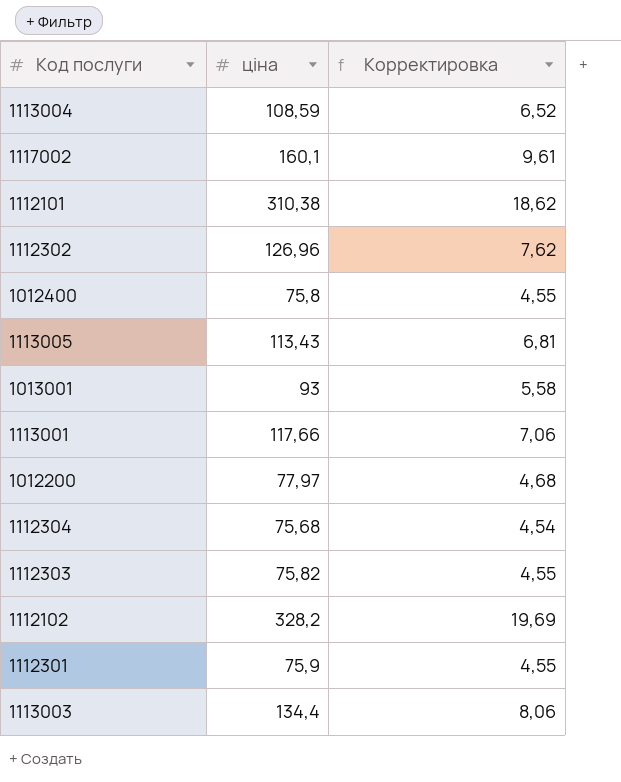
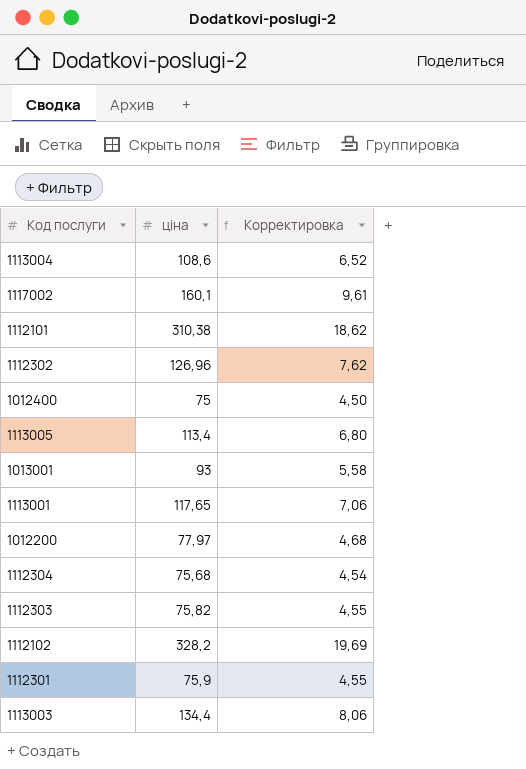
1113004 | ціна: 108,59 -> 108,6
1012400 | ціна: 75,8 -> 75
1012400 | Корректировка: 4,55 -> 4,50
1113005 | ціна: 113,43 -> 113,4
1113005 | Корректировка: 6,81 -> 6,80
1113001 | ціна: 117,66 -> 117,65

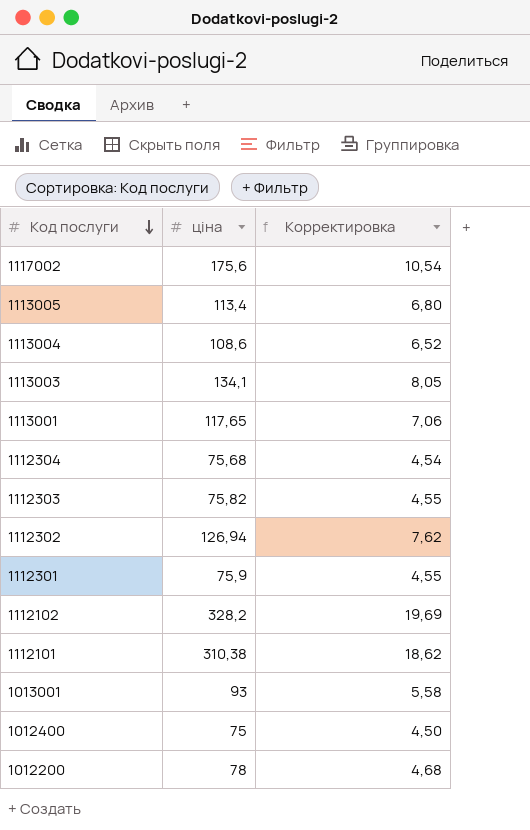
row order: none -> Код послуги descending
1117002 | ціна: 160,1 -> 175,6
1117002 | Корректировка: 9,61 -> 10,54
1113003 | ціна: 134,4 -> 134,1
1113003 | Корректировка: 8,06 -> 8,05
1112302 | ціна: 126,96 -> 126,94
1012200 | ціна: 77,97 -> 78

